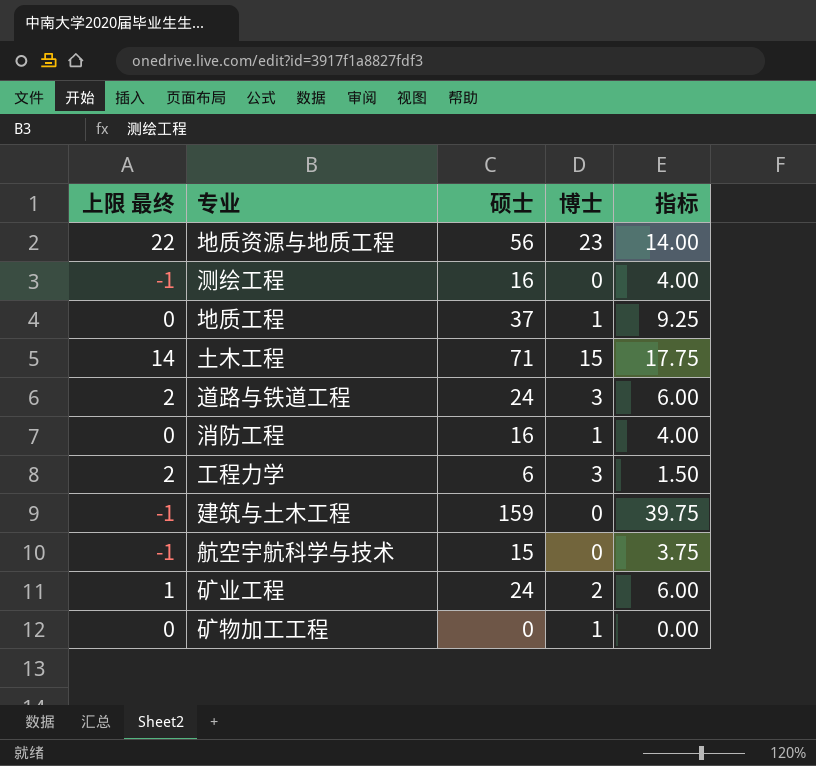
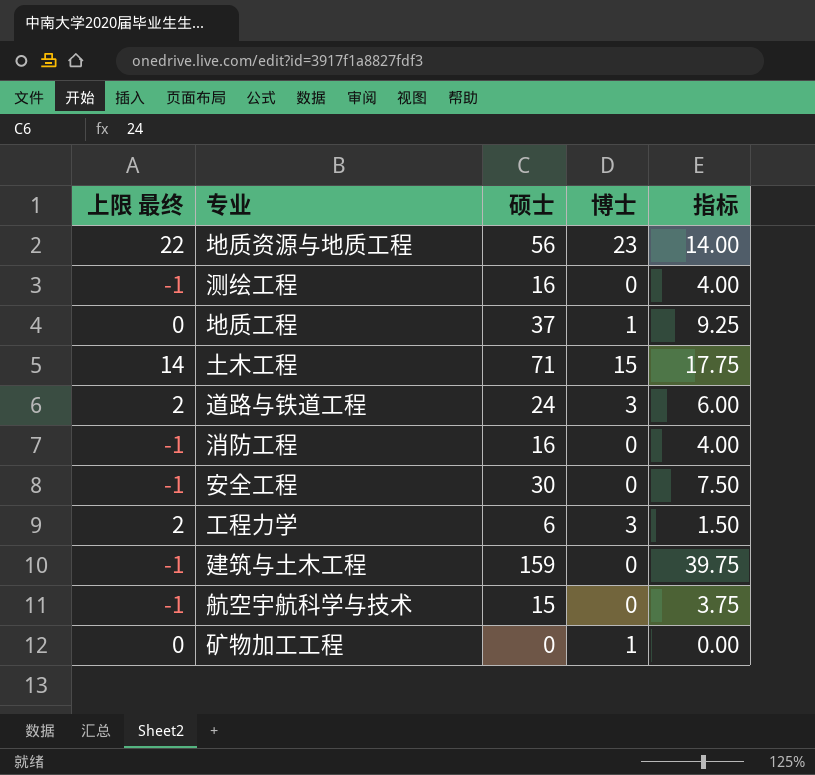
row 矿业工程: 1 | 24 | 2 | 6.00 -> none
消防工程 | 上限 最终: 0 -> -1
消防工程 | 博士: 1 -> 0
row 安全工程: none -> -1 | 30 | 0 | 7.50

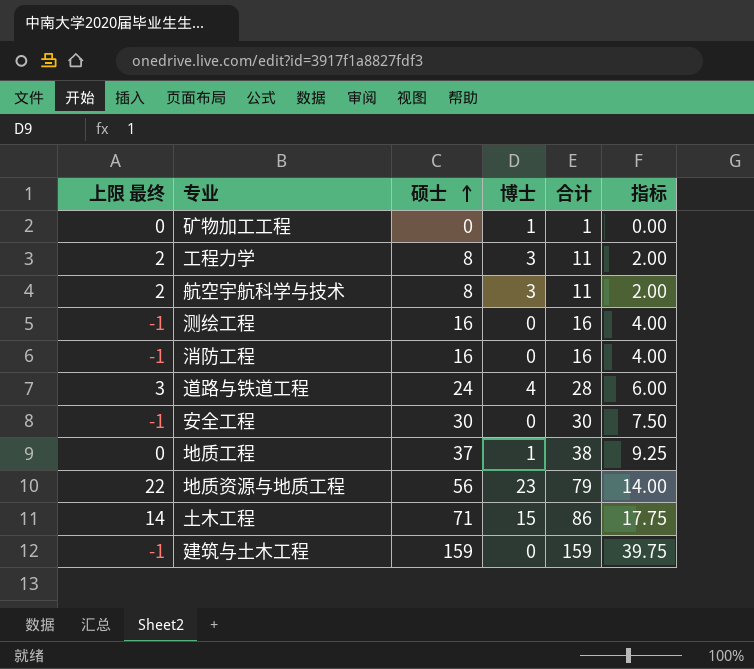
row order: none -> 硕士 ascending
column 合计 | formula: none -> [硕士] + [博士]
工程力学 | 硕士: 6 -> 8
工程力学 | 指标: 1.50 -> 2.00
航空宇航科学与技术 | 上限 最终: -1 -> 2
航空宇航科学与技术 | 硕士: 15 -> 8
航空宇航科学与技术 | 博士: 0 -> 3
航空宇航科学与技术 | 指标: 3.75 -> 2.00
道路与铁道工程 | 上限 最终: 2 -> 3
道路与铁道工程 | 博士: 3 -> 4

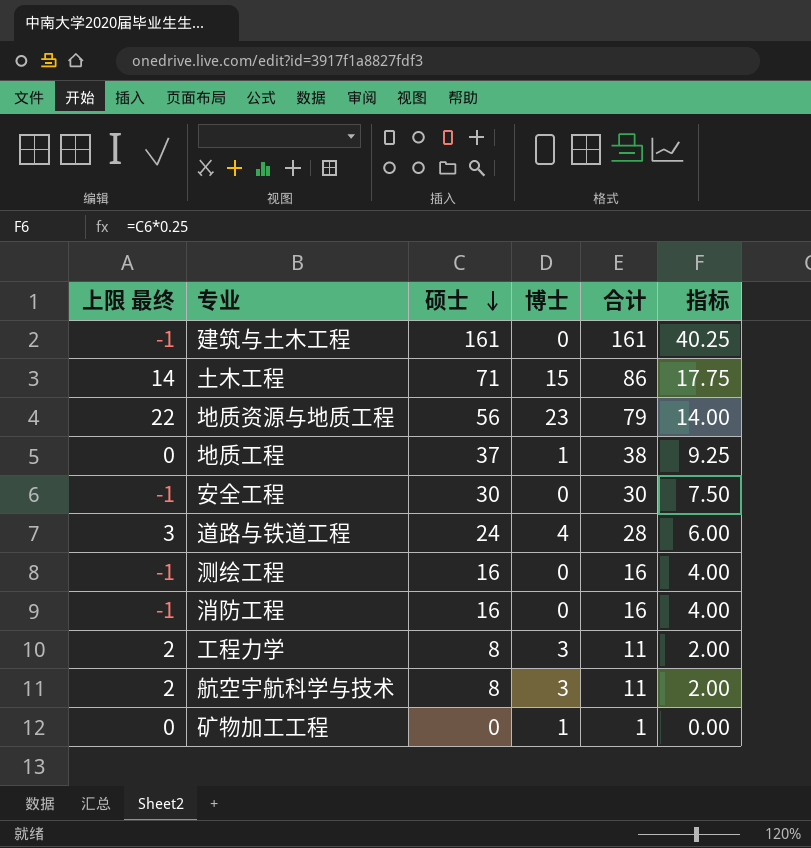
row order: 硕士 ascending -> 硕士 descending
建筑与土木工程 | 硕士: 159 -> 161
建筑与土木工程 | 合计: 159 -> 161
建筑与土木工程 | 指标: 39.75 -> 40.25

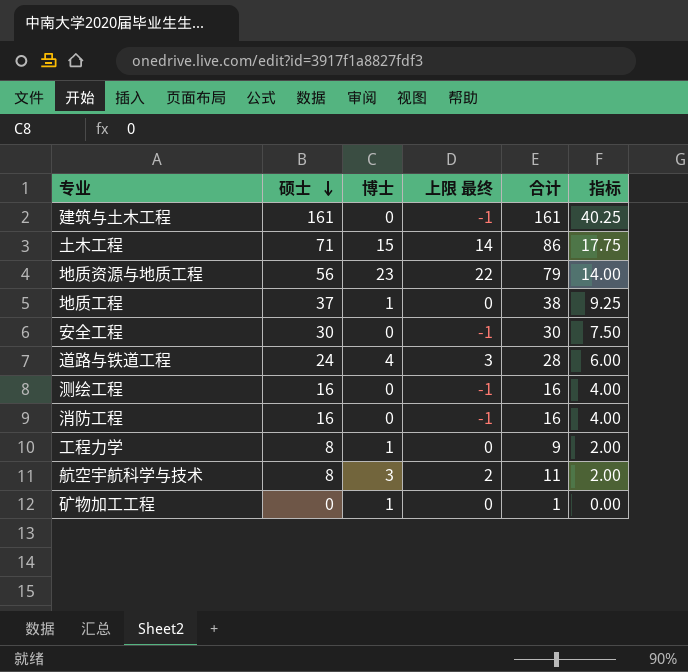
column 上限 最终 | position: 1 -> 4
工程力学 | 博士: 3 -> 1
工程力学 | 上限 最终: 2 -> 0
工程力学 | 合计: 11 -> 9

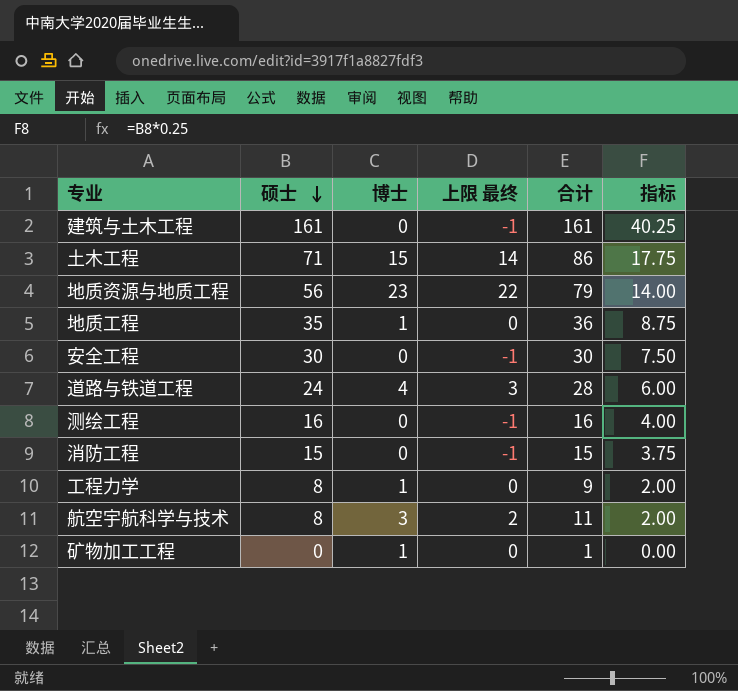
地质工程 | 硕士: 37 -> 35
地质工程 | 合计: 38 -> 36
地质工程 | 指标: 9.25 -> 8.75
消防工程 | 硕士: 16 -> 15
消防工程 | 合计: 16 -> 15
消防工程 | 指标: 4.00 -> 3.75

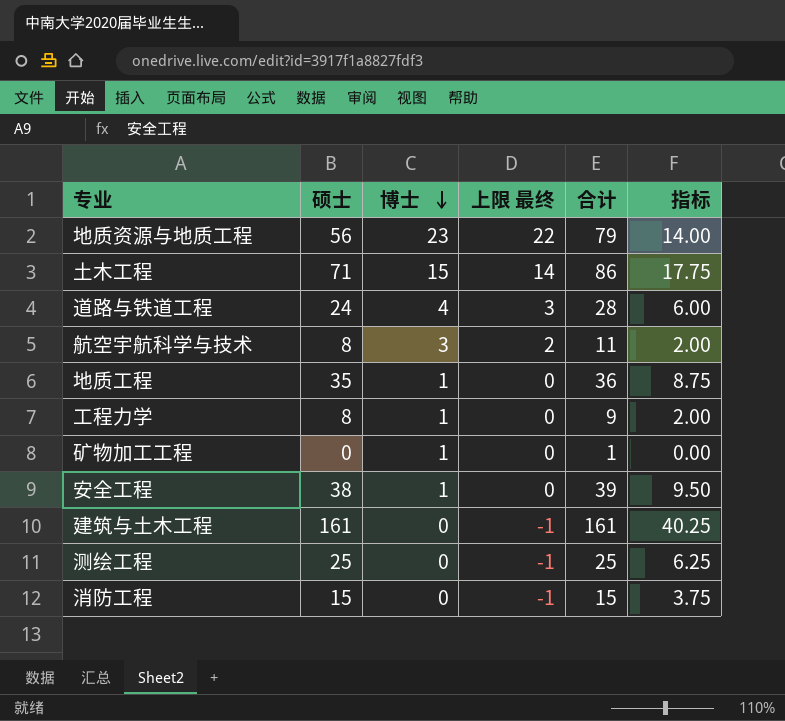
row order: 硕士 descending -> 博士 descending
安全工程 | 硕士: 30 -> 38
安全工程 | 博士: 0 -> 1
安全工程 | 上限 最终: -1 -> 0
安全工程 | 合计: 30 -> 39
安全工程 | 指标: 7.50 -> 9.50
测绘工程 | 硕士: 16 -> 25
测绘工程 | 合计: 16 -> 25
测绘工程 | 指标: 4.00 -> 6.25

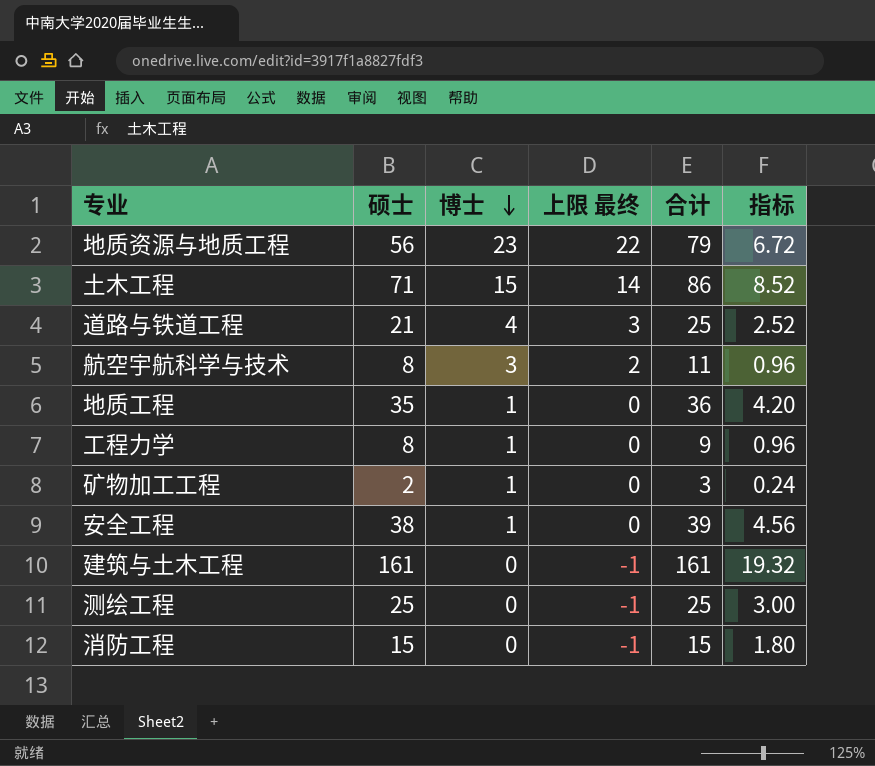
column 指标 | formula: [硕士] * 0.25 -> [硕士] * 0.12
道路与铁道工程 | 硕士: 24 -> 21
道路与铁道工程 | 合计: 28 -> 25
矿物加工工程 | 硕士: 0 -> 2
矿物加工工程 | 合计: 1 -> 3

